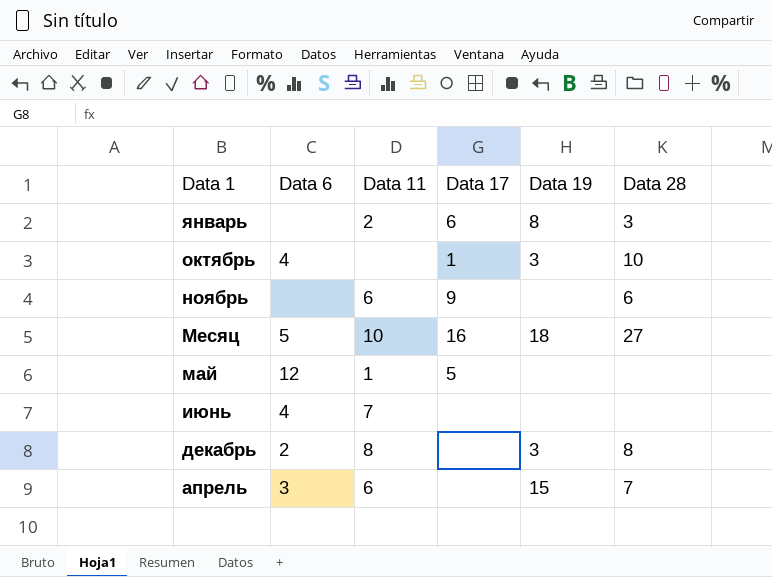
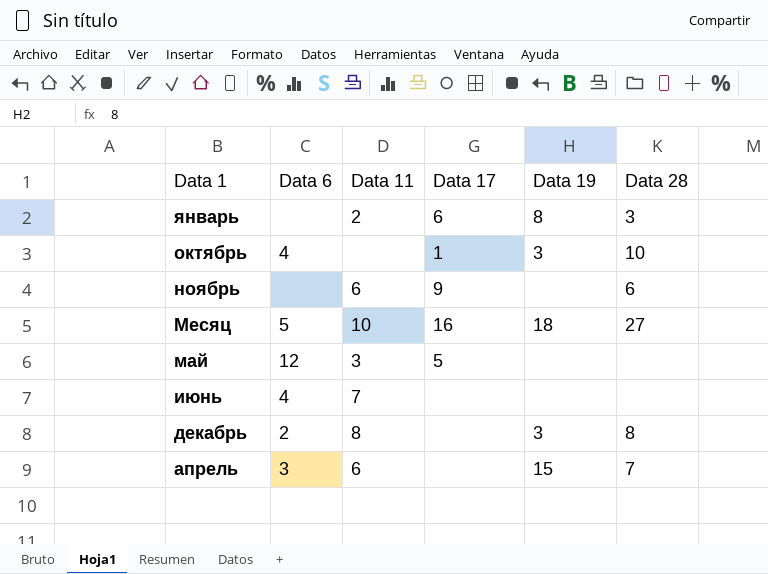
май | Data 11: 1 -> 3

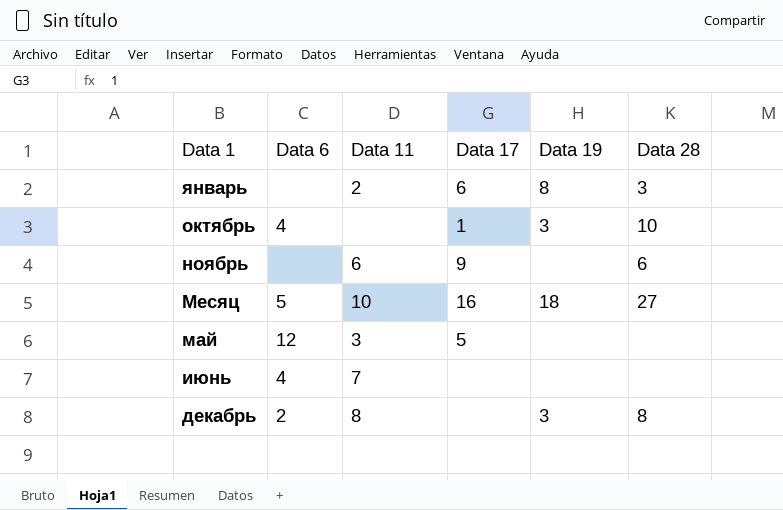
row апрель: 3 | 6 | none | 15 | 7 -> none

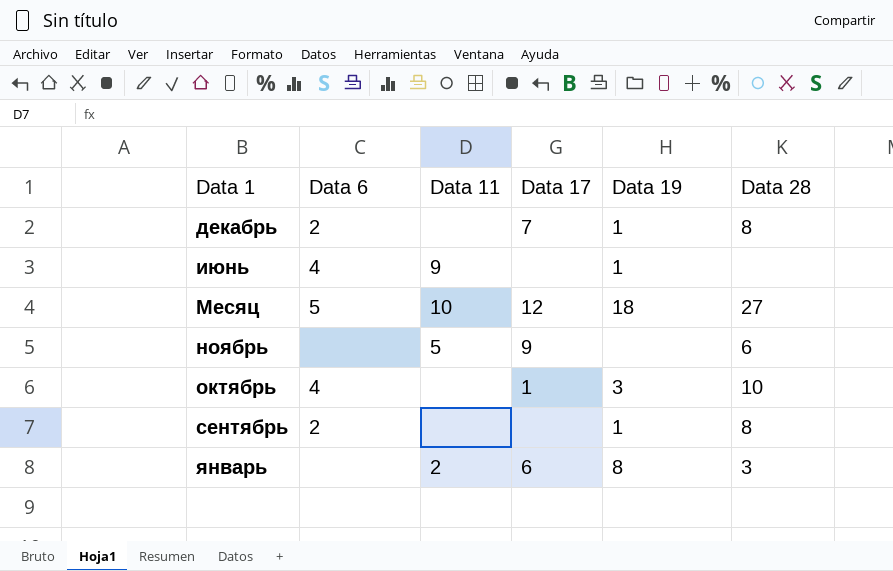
row order: Data 1 descending -> Data 1 ascending
row май: 12 | 3 | 5 | none | none -> none
декабрь | Data 11: 8 -> none
декабрь | Data 17: none -> 7
декабрь | Data 19: 3 -> 1
июнь | Data 11: 7 -> 9
июнь | Data 19: none -> 1
Месяц | Data 17: 16 -> 12
ноябрь | Data 11: 6 -> 5
row сентябрь: none -> 2 | none | none | 1 | 8

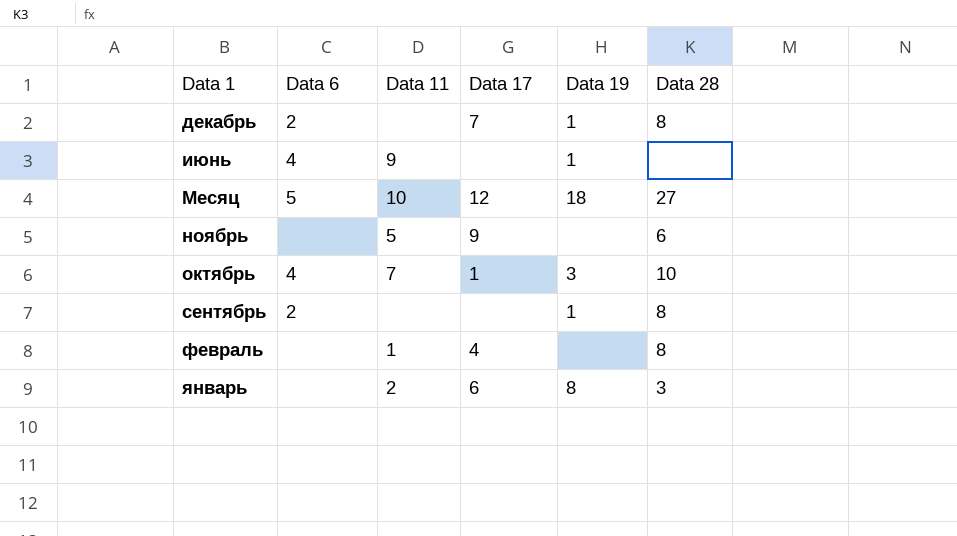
октябрь | Data 11: none -> 7
row февраль: none -> none | 1 | 4 | none | 8

